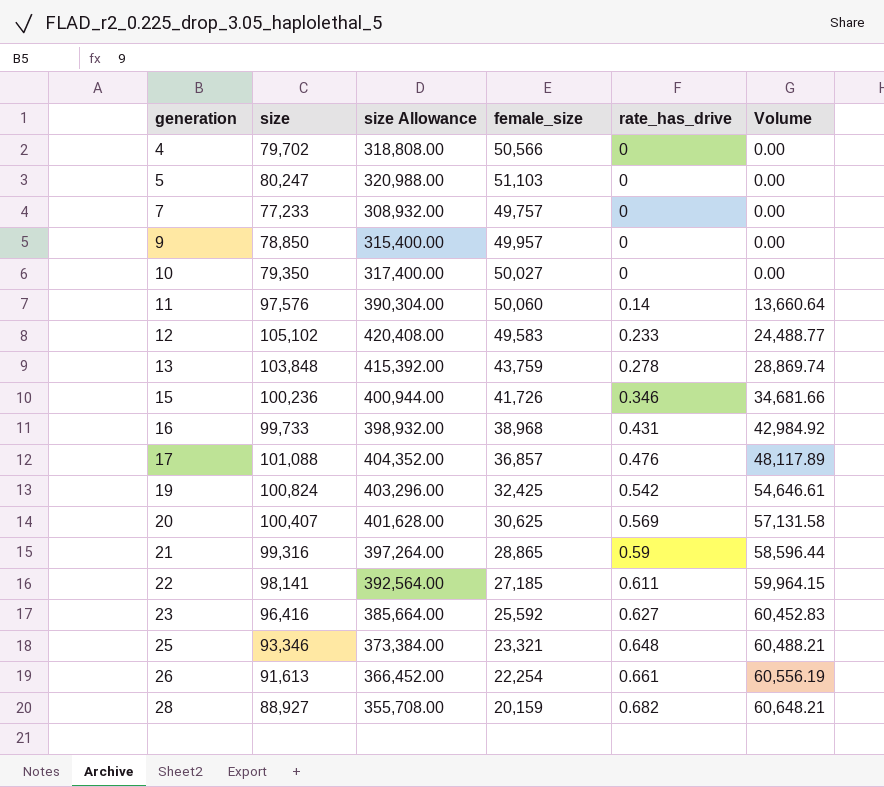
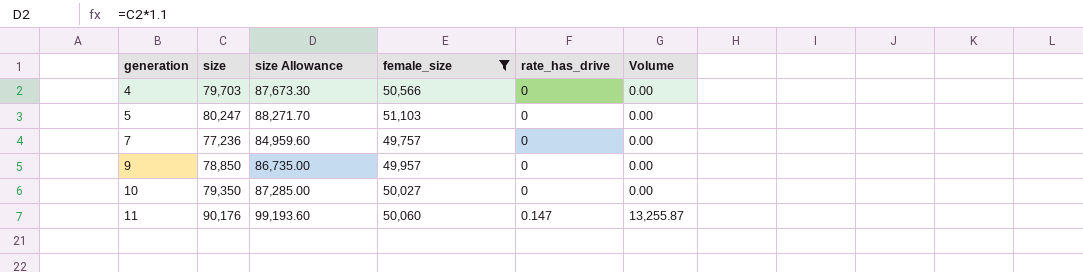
filter: none -> female_size >= 49,757
column size Allowance | formula: [size] * 4 -> [size] * 1.1
4 | size: 79,702 -> 79,703
7 | size: 77,233 -> 77,236
11 | size: 97,576 -> 90,176
11 | rate_has_drive: 0.14 -> 0.147
11 | Volume: 13,660.64 -> 13,255.87

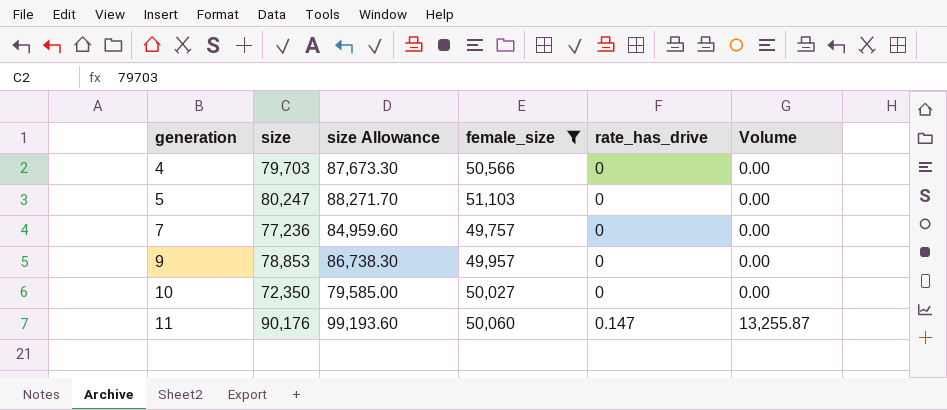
9 | size: 78,850 -> 78,853
9 | size Allowance: 86,735.00 -> 86,738.30
10 | size: 79,350 -> 72,350
10 | size Allowance: 87,285.00 -> 79,585.00

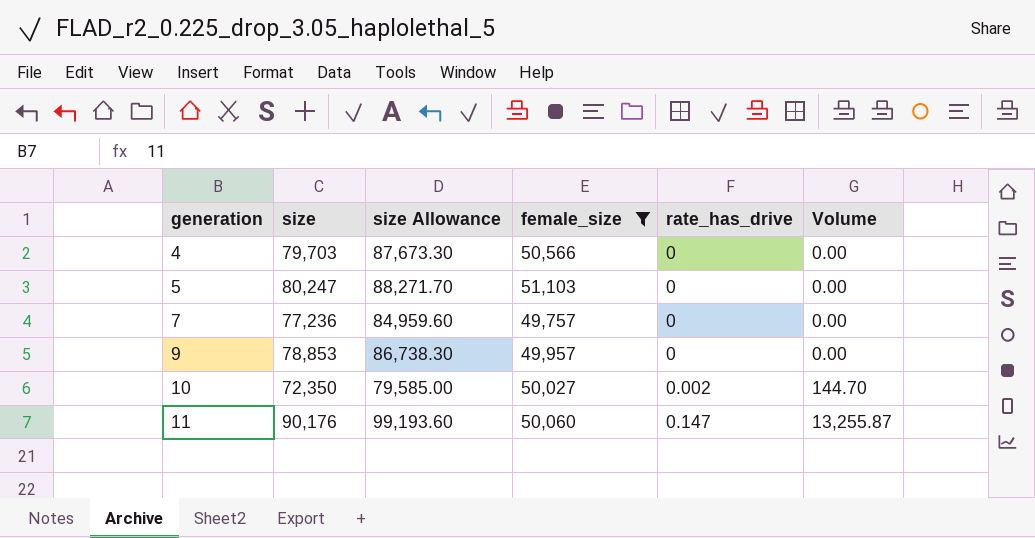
10 | rate_has_drive: 0 -> 0.002
10 | Volume: 0.00 -> 144.70

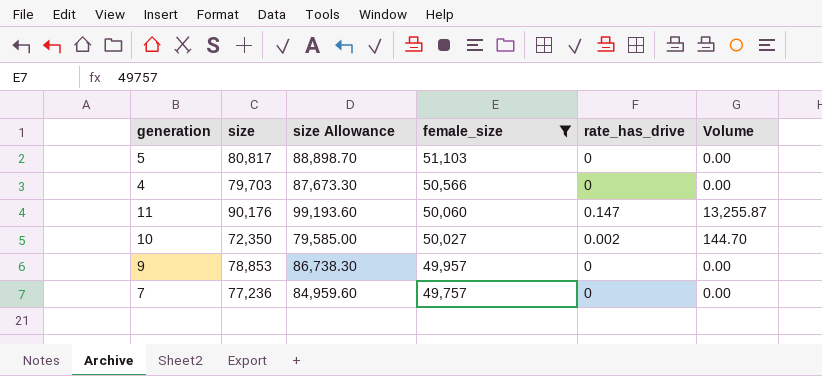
row order: generation ascending -> female_size descending
5 | size: 80,247 -> 80,817
5 | size Allowance: 88,271.70 -> 88,898.70

